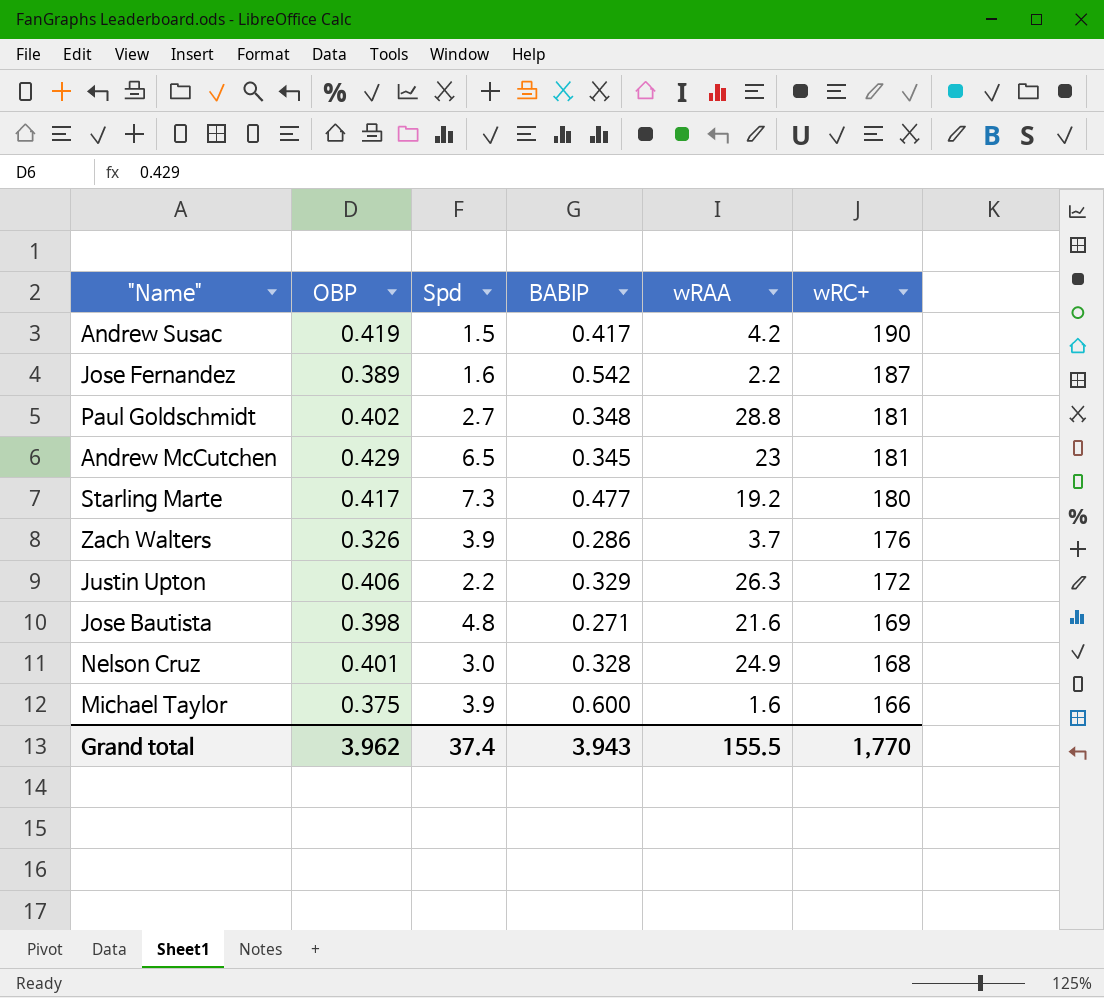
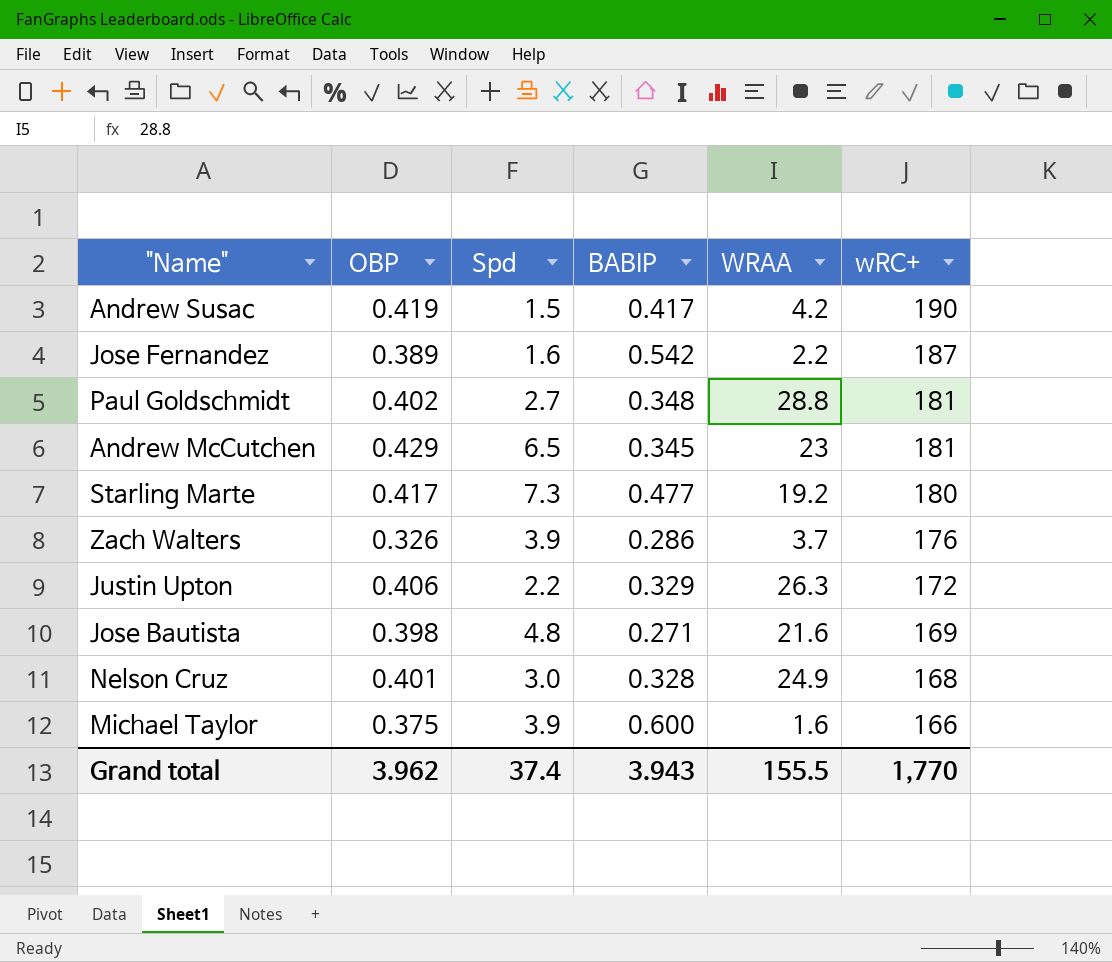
column name: wRAA -> WRAA

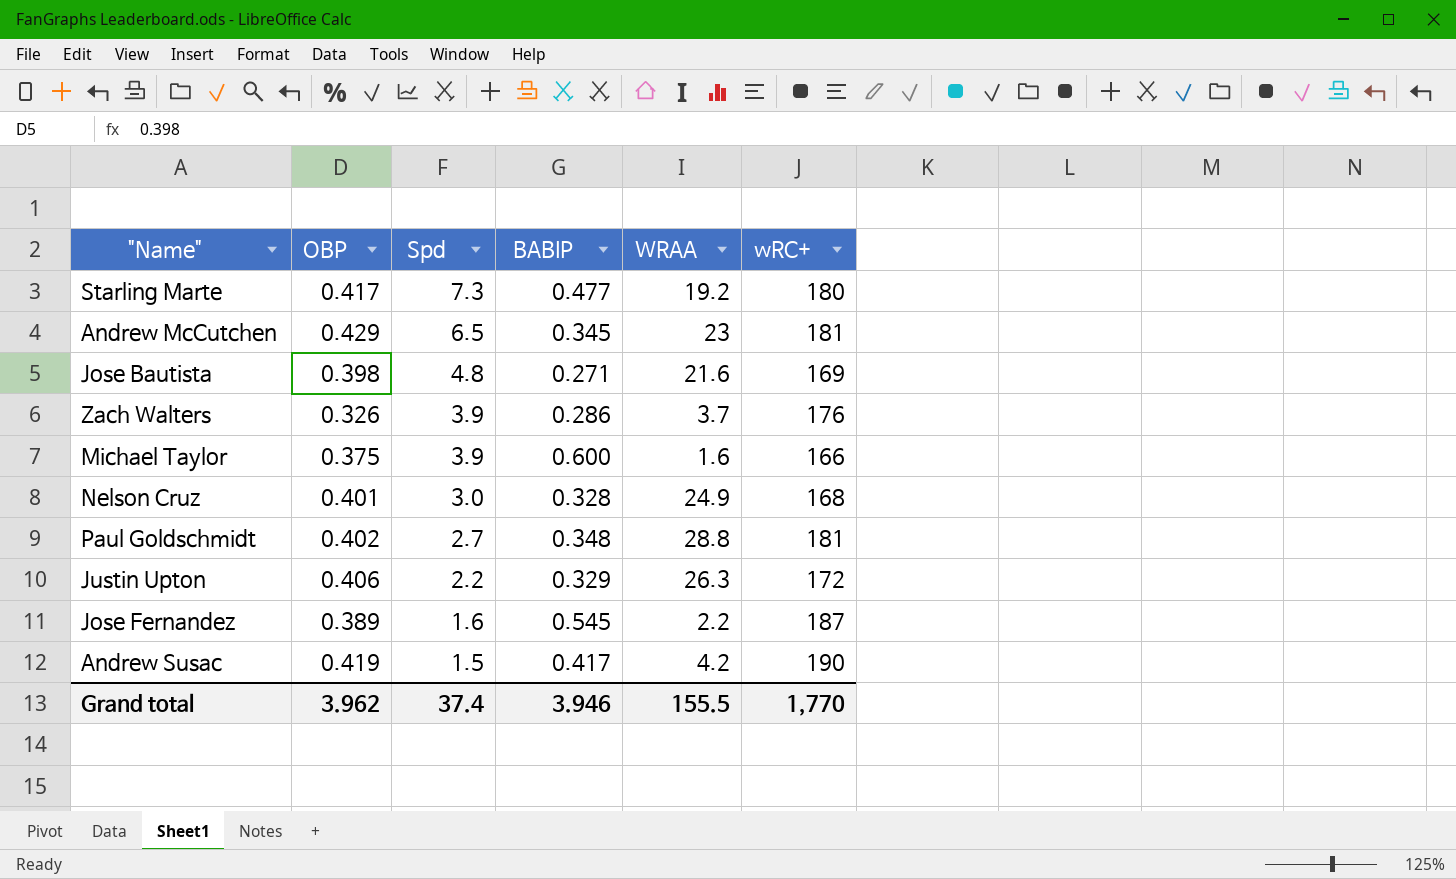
row order: wRC+ descending -> Spd descending
Jose Fernandez | BABIP: 0.542 -> 0.545
Grand total | BABIP: 3.943 -> 3.946

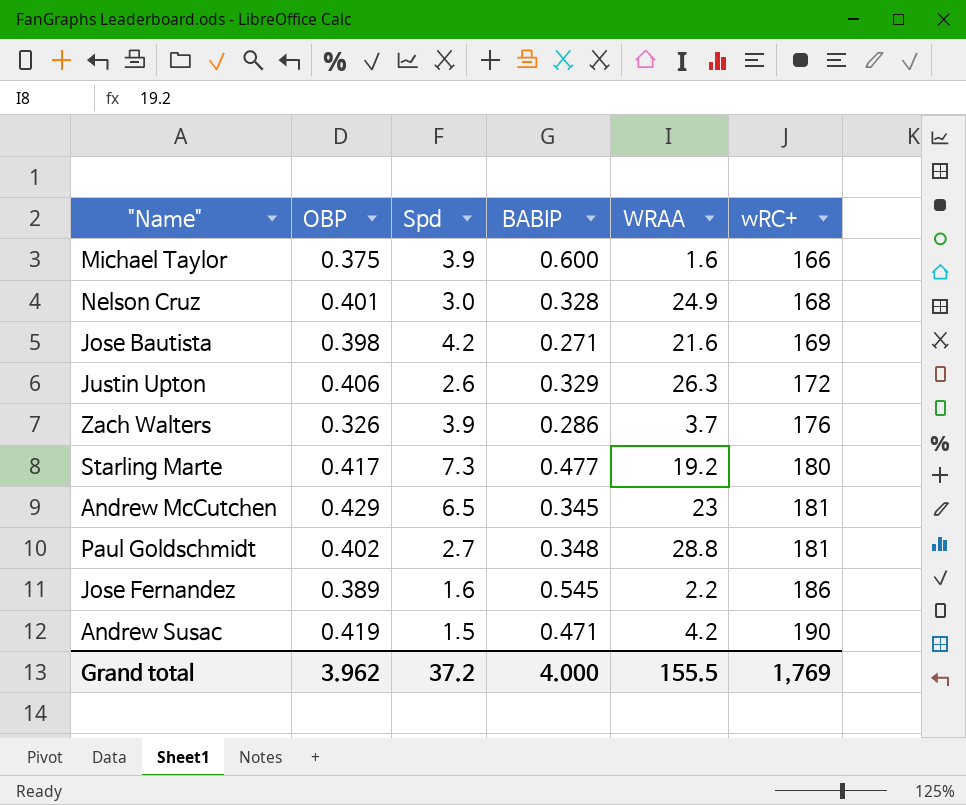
row order: Spd descending -> wRC+ ascending
Jose Bautista | Spd: 4.8 -> 4.2
Justin Upton | Spd: 2.2 -> 2.6
Jose Fernandez | wRC+: 187 -> 186
Andrew Susac | BABIP: 0.417 -> 0.471
Grand total | Spd: 37.4 -> 37.2
Grand total | BABIP: 3.946 -> 4.000
Grand total | wRC+: 1,770 -> 1,769

